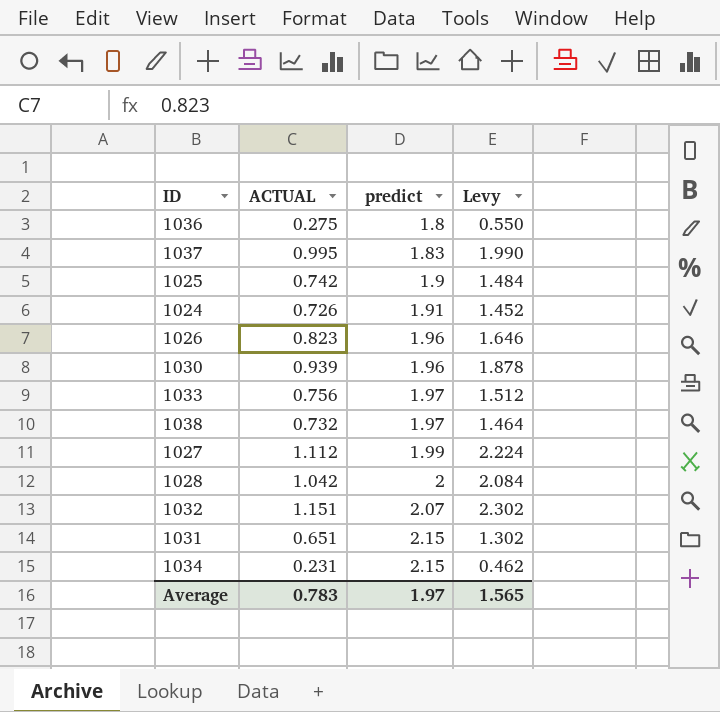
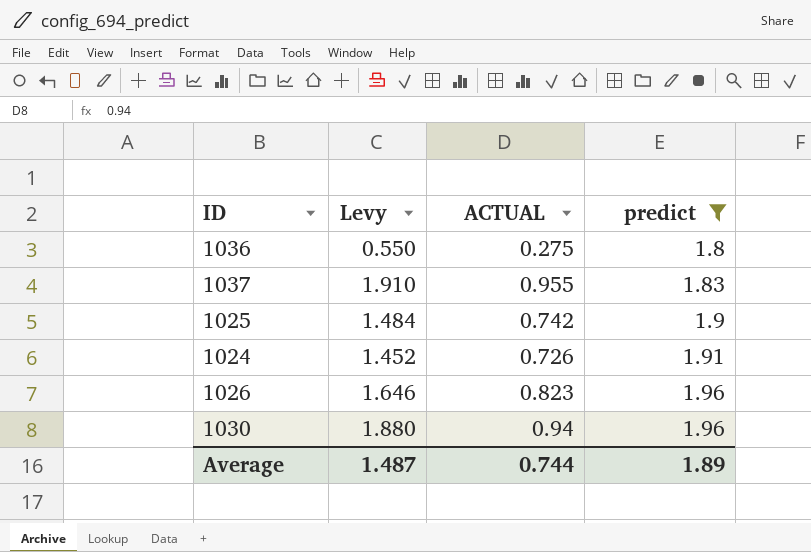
filter: none -> predict <= 1.96
column Levy | position: 4 -> 2
1037 | Levy: 1.990 -> 1.910
1037 | ACTUAL: 0.995 -> 0.955
1030 | Levy: 1.878 -> 1.880
1030 | ACTUAL: 0.939 -> 0.94
Average | Levy: 1.565 -> 1.487
Average | ACTUAL: 0.783 -> 0.744
Average | predict: 1.97 -> 1.89

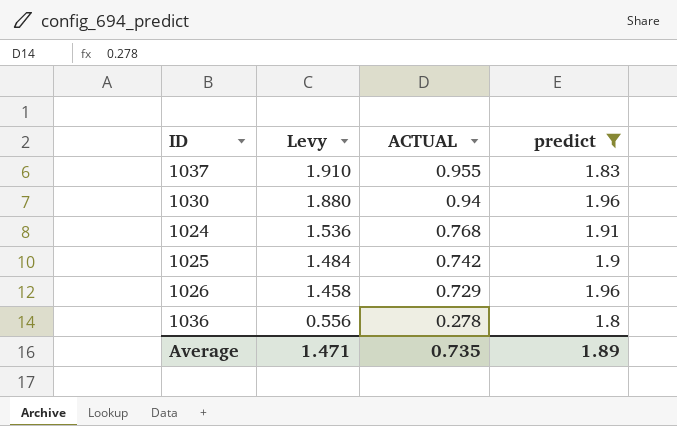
row order: predict ascending -> Levy descending
1024 | Levy: 1.452 -> 1.536
1024 | ACTUAL: 0.726 -> 0.768
1026 | Levy: 1.646 -> 1.458
1026 | ACTUAL: 0.823 -> 0.729
1036 | Levy: 0.550 -> 0.556
1036 | ACTUAL: 0.275 -> 0.278
Average | Levy: 1.487 -> 1.471
Average | ACTUAL: 0.744 -> 0.735

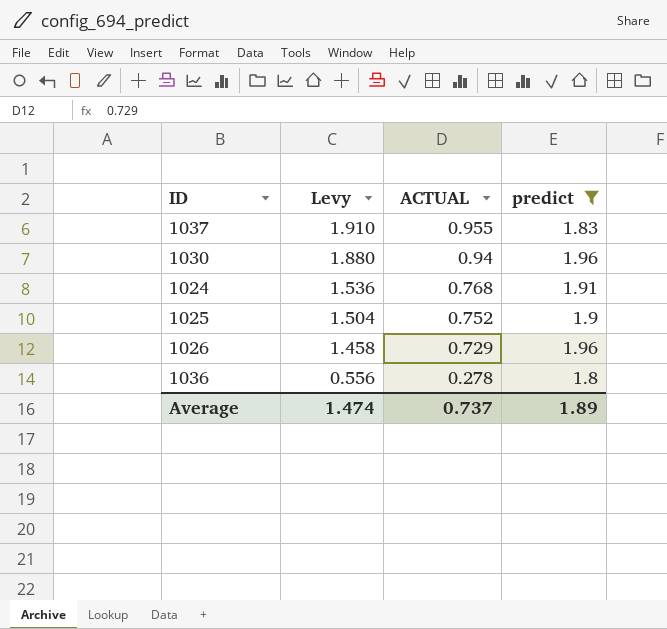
1025 | Levy: 1.484 -> 1.504
1025 | ACTUAL: 0.742 -> 0.752
Average | Levy: 1.471 -> 1.474
Average | ACTUAL: 0.735 -> 0.737

